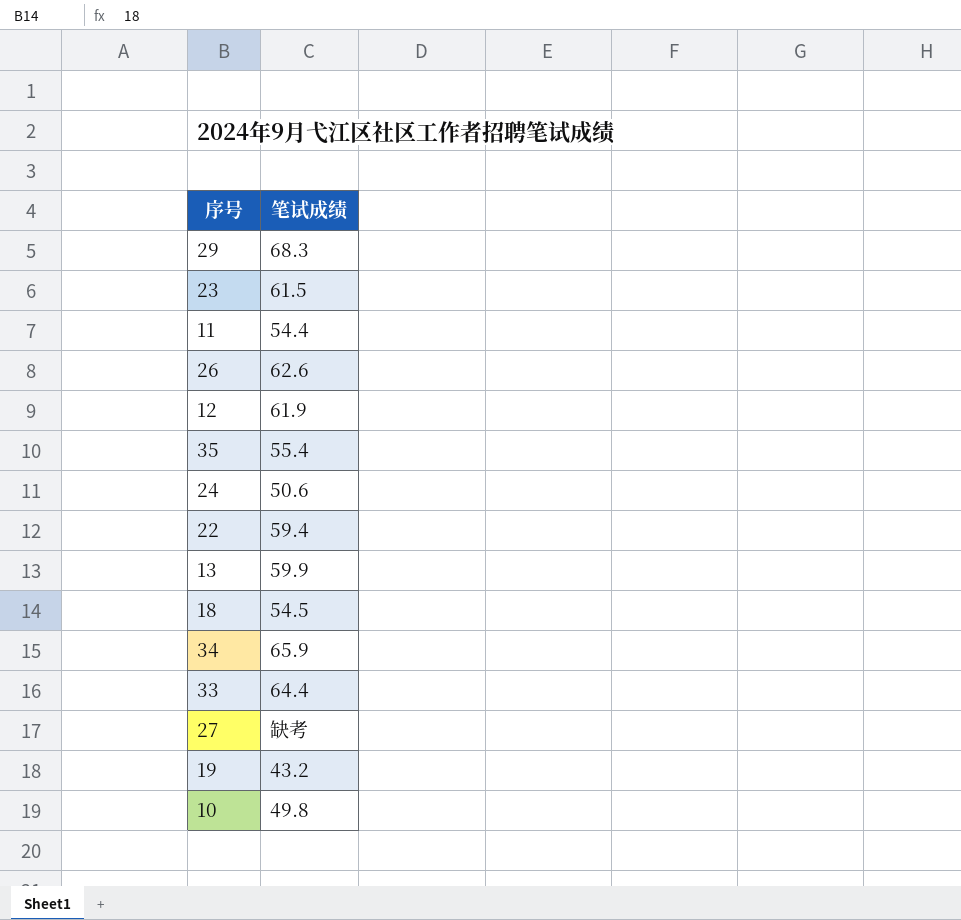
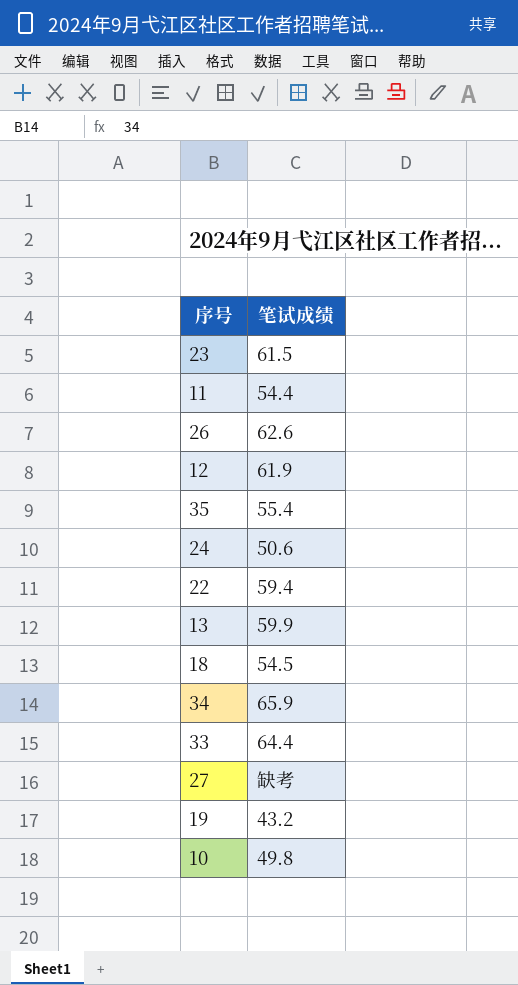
row 29: 68.3 -> none

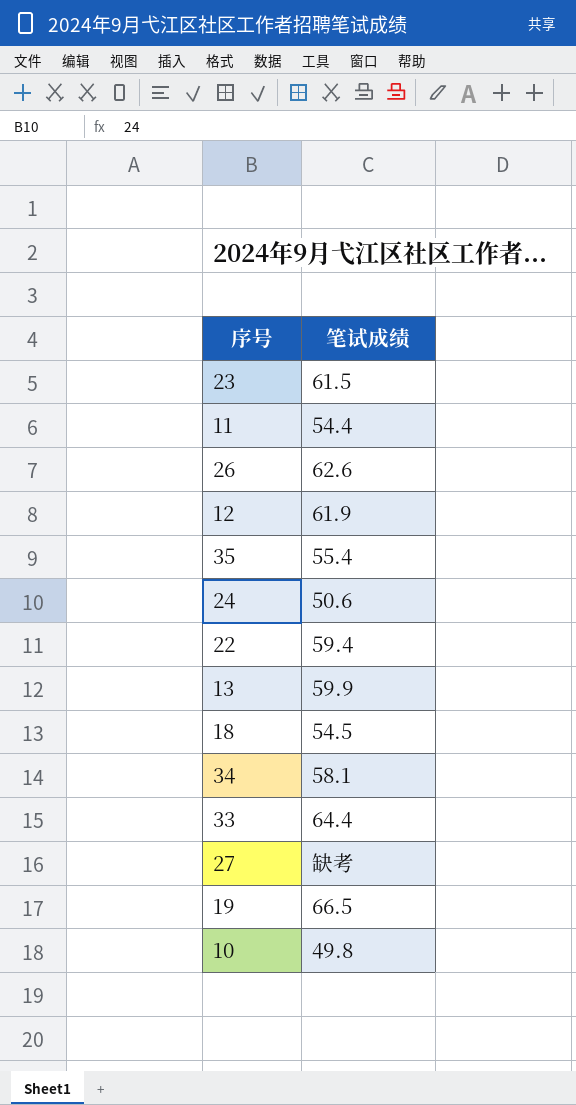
34 | 笔试成绩: 65.9 -> 58.1
19 | 笔试成绩: 43.2 -> 66.5

